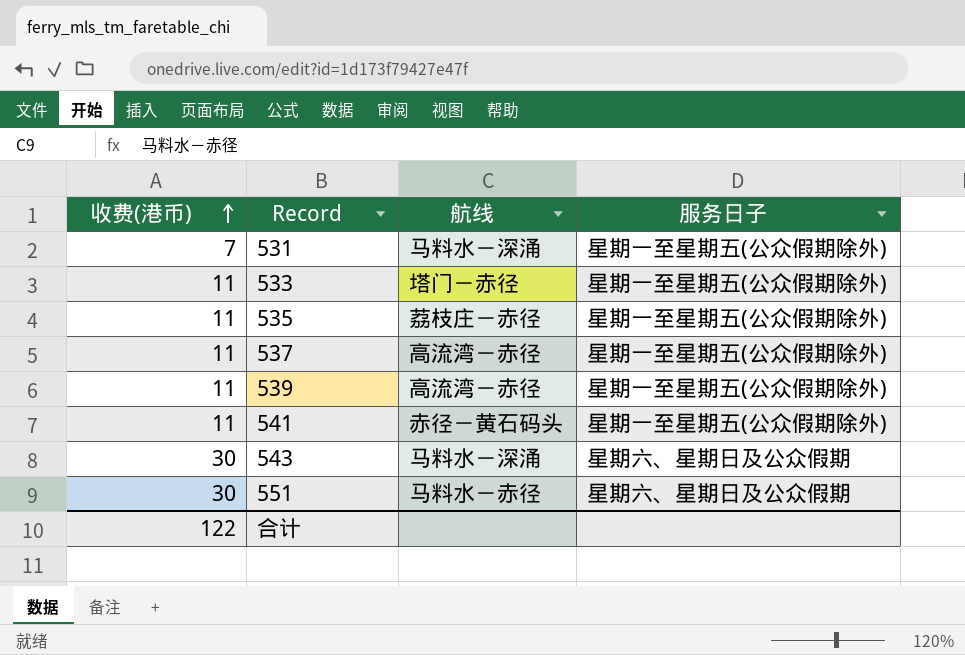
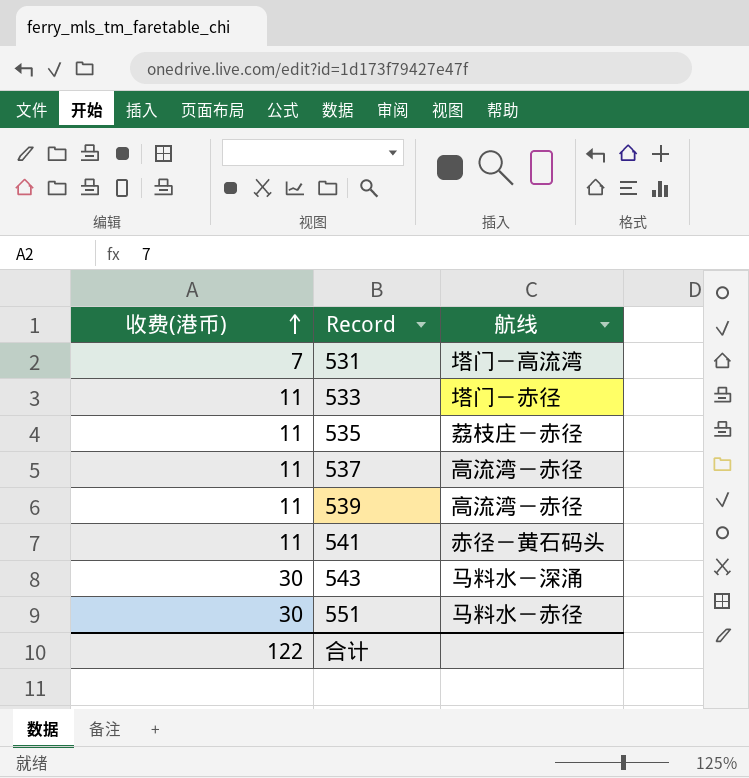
column 服务日子 | position: 4 -> none
531 | 航线: 马料水－深涌 -> 塔门－高流湾

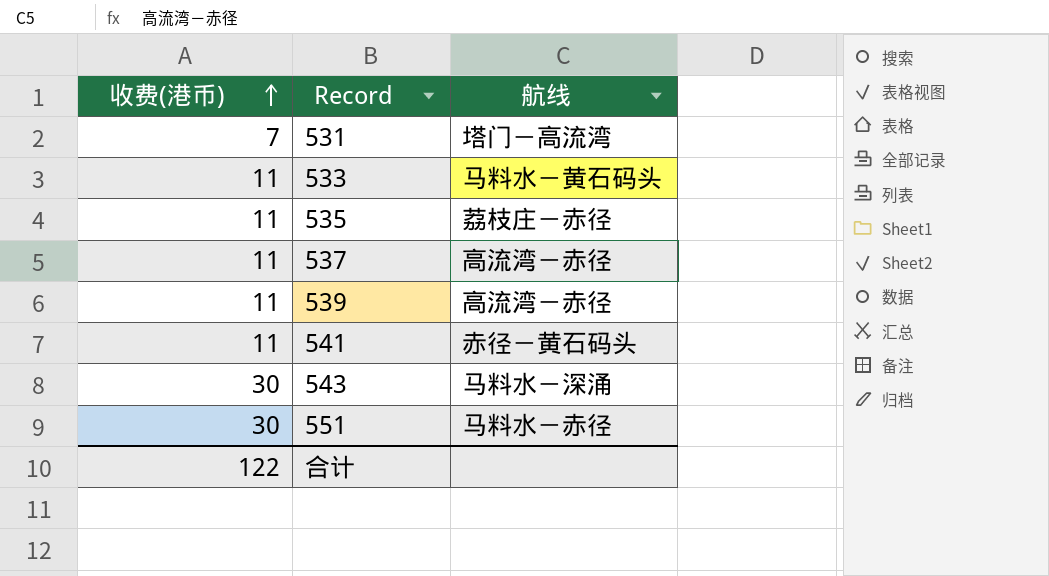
533 | 航线: 塔门－赤径 -> 马料水－黄石码头

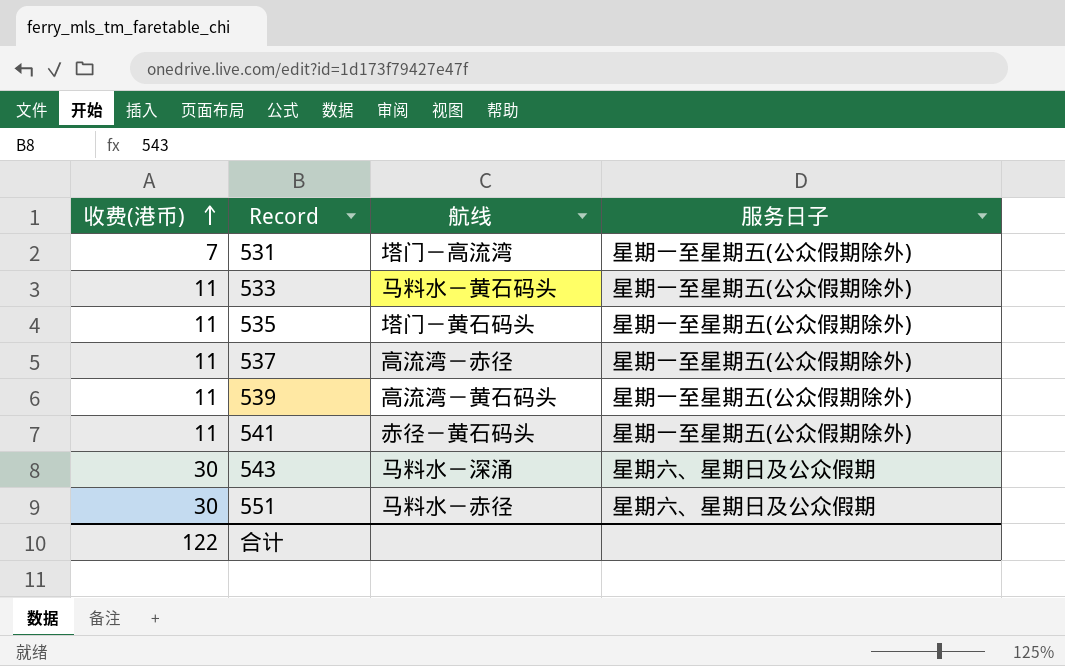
column 服务日子 | position: none -> 4
535 | 航线: 荔枝庄－赤径 -> 塔门－黄石码头
539 | 航线: 高流湾－赤径 -> 高流湾－黄石码头

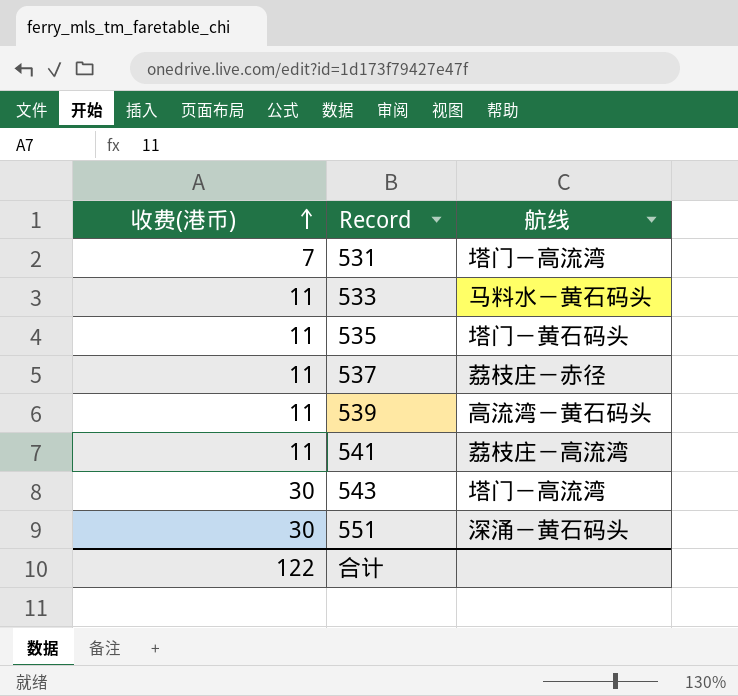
column 服务日子 | position: 4 -> none
537 | 航线: 高流湾－赤径 -> 荔枝庄－赤径
541 | 航线: 赤径－黄石码头 -> 荔枝庄－高流湾
543 | 航线: 马料水－深涌 -> 塔门－高流湾
551 | 航线: 马料水－赤径 -> 深涌－黄石码头

